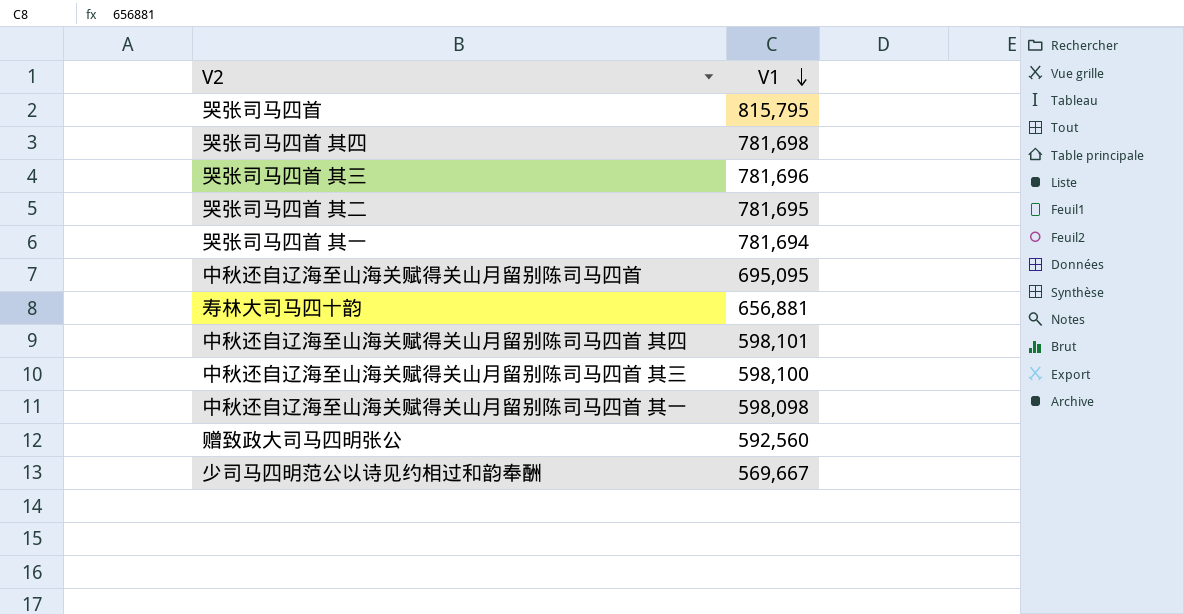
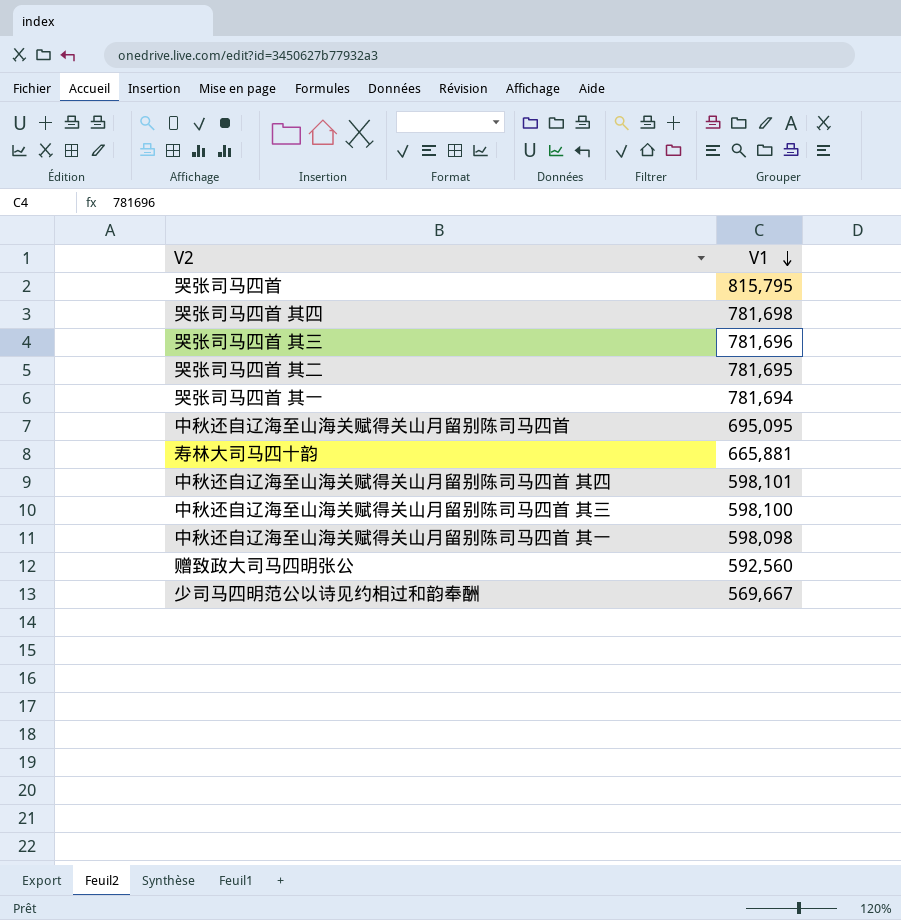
寿林大司马四十韵 | V1: 656,881 -> 665,881

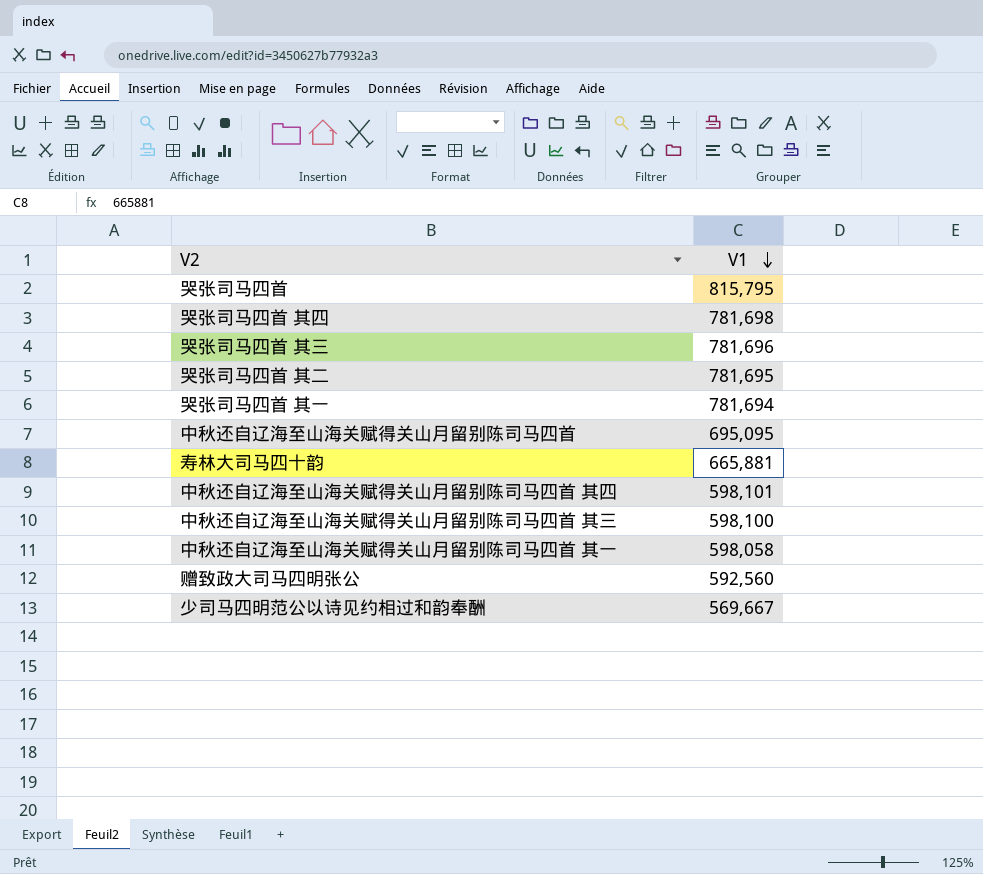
中秋还自辽海至山海关赋得关山月留别陈司马四首 其一 | V1: 598,098 -> 598,058

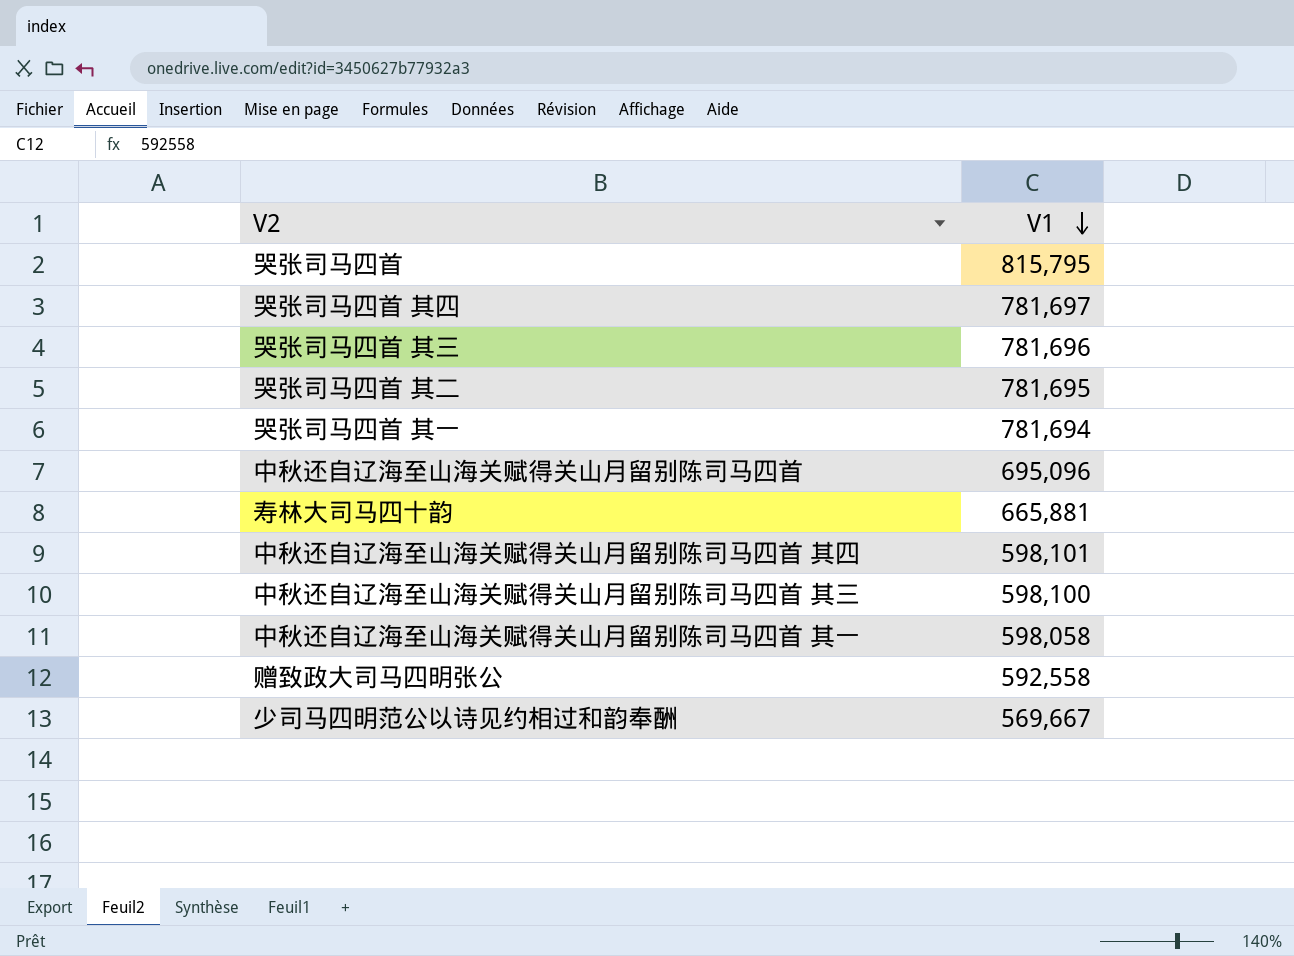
哭张司马四首 其四 | V1: 781,698 -> 781,697
中秋还自辽海至山海关赋得关山月留别陈司马四首 | V1: 695,095 -> 695,096
赠致政大司马四明张公 | V1: 592,560 -> 592,558

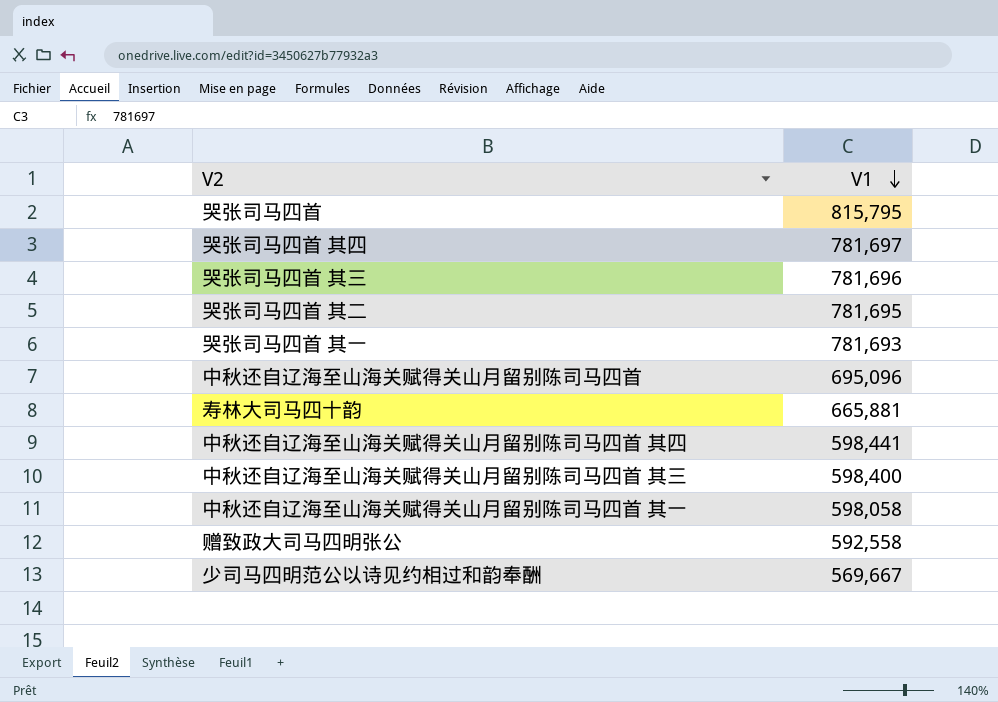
哭张司马四首 其一 | V1: 781,694 -> 781,693
中秋还自辽海至山海关赋得关山月留别陈司马四首 其四 | V1: 598,101 -> 598,441
中秋还自辽海至山海关赋得关山月留别陈司马四首 其三 | V1: 598,100 -> 598,400

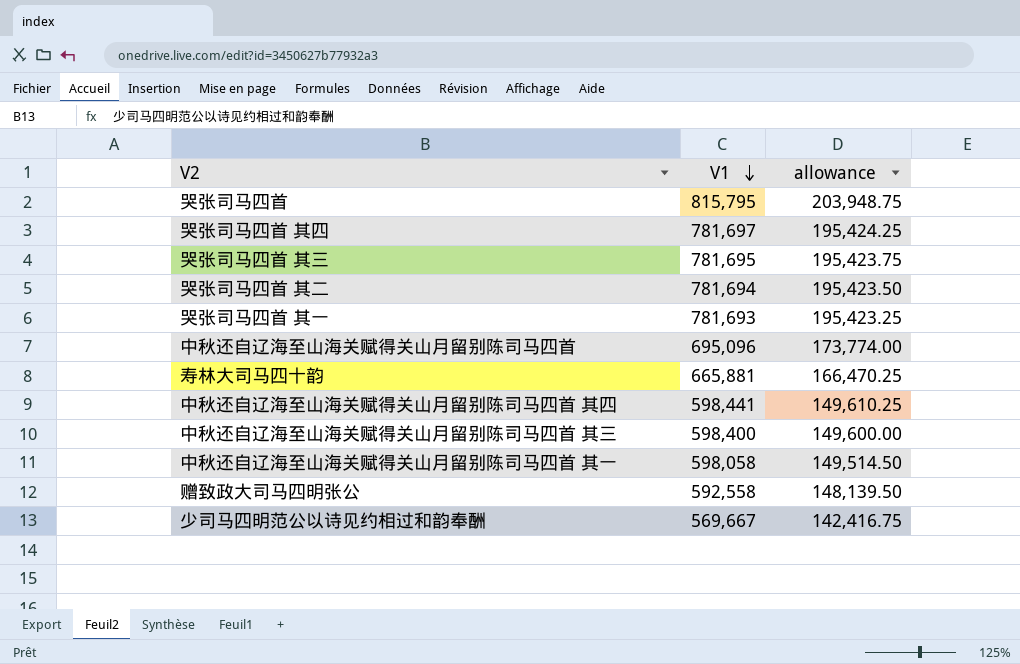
column allowance | formula: none -> [V1] * 0.25
哭张司马四首 其三 | V1: 781,696 -> 781,695
哭张司马四首 其二 | V1: 781,695 -> 781,694

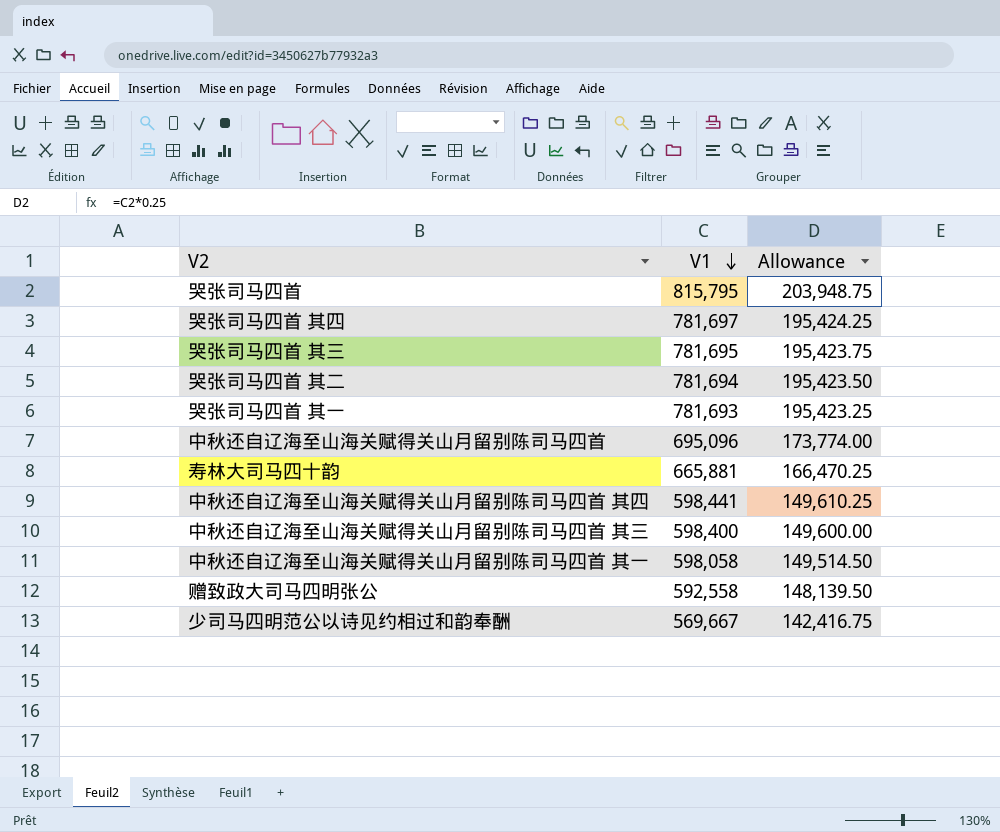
column name: allowance -> Allowance

